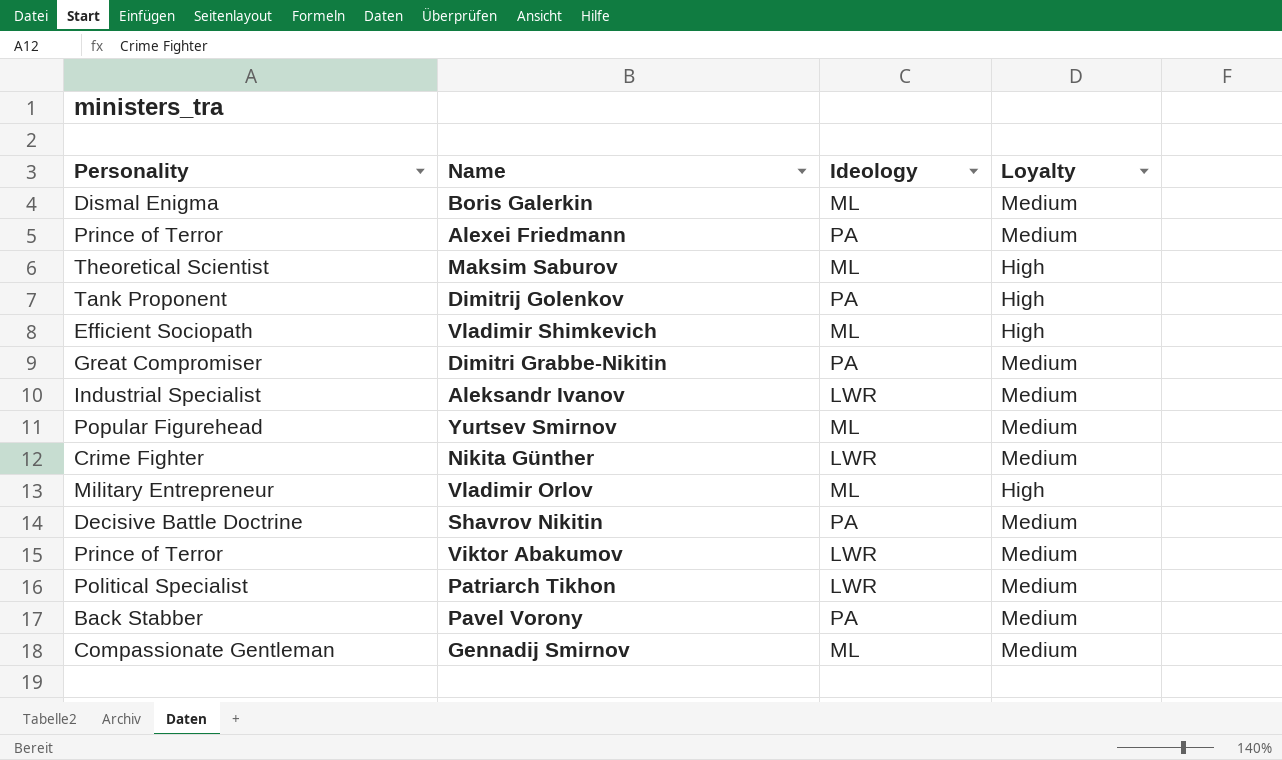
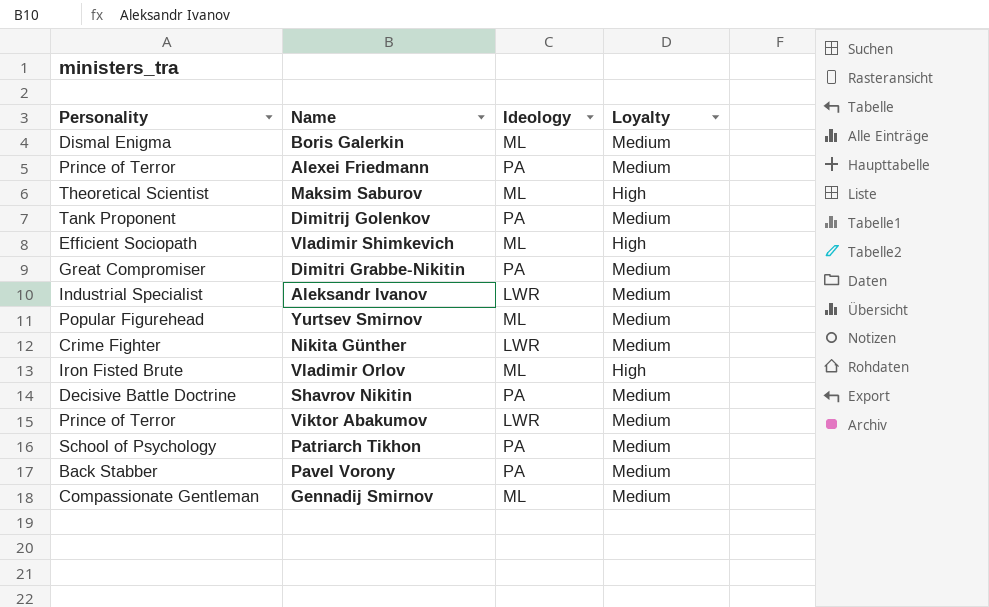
Dimitrij Golenkov | Loyalty: High -> Medium
Vladimir Orlov | Personality: Military Entrepreneur -> Iron Fisted Brute
Patriarch Tikhon | Personality: Political Specialist -> School of Psychology
Patriarch Tikhon | Ideology: LWR -> PA

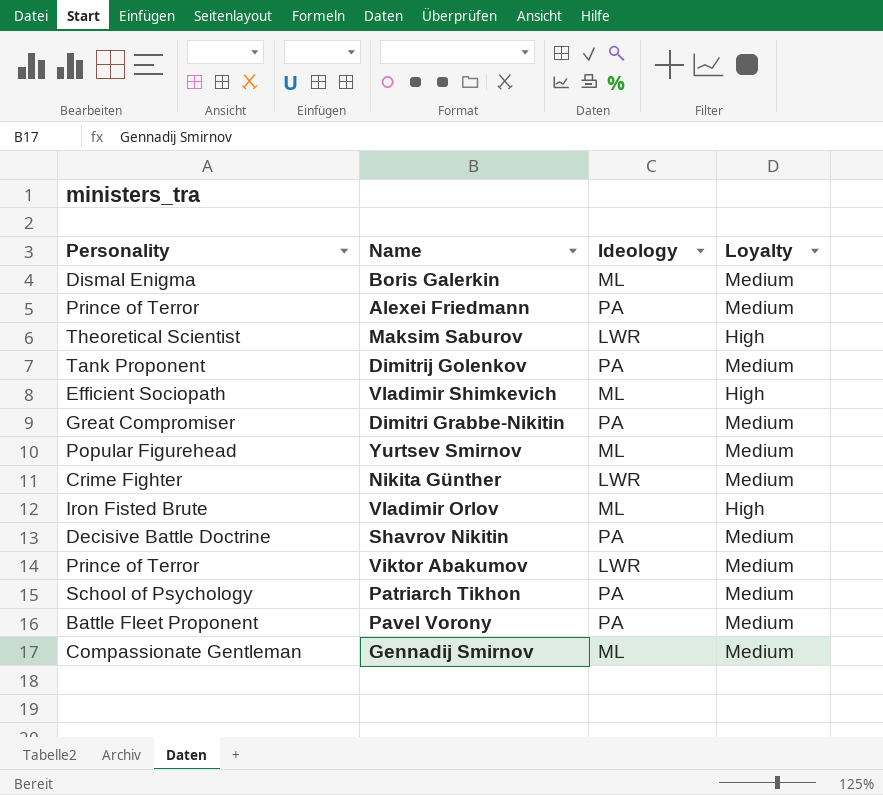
row Aleksandr Ivanov: Industrial Specialist | LWR | Medium -> none
Maksim Saburov | Ideology: ML -> LWR
Pavel Vorony | Personality: Back Stabber -> Battle Fleet Proponent

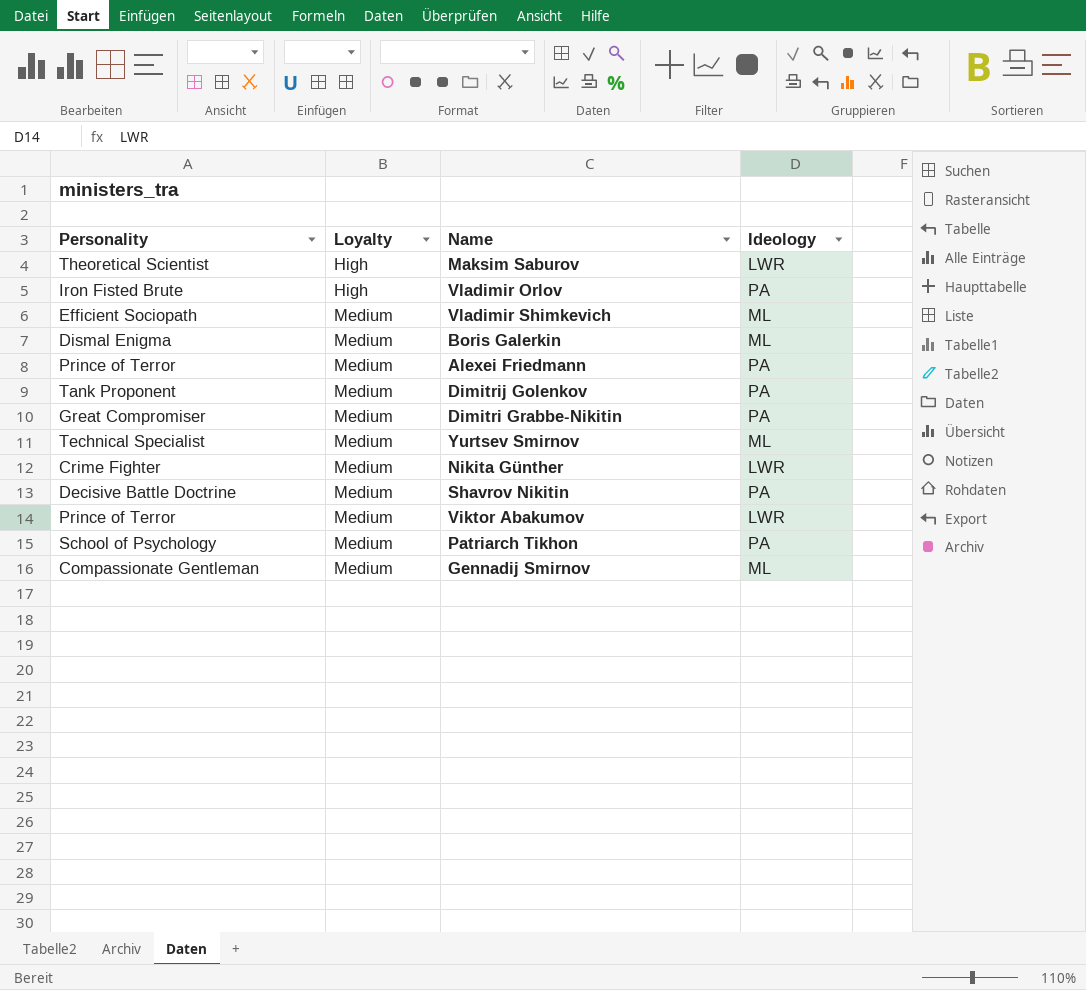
row order: none -> Loyalty ascending
column Loyalty | position: 4 -> 2
row Pavel Vorony: Battle Fleet Proponent | PA | Medium -> none
Vladimir Orlov | Ideology: ML -> PA
Vladimir Shimkevich | Loyalty: High -> Medium
Yurtsev Smirnov | Personality: Popular Figurehead -> Technical Specialist

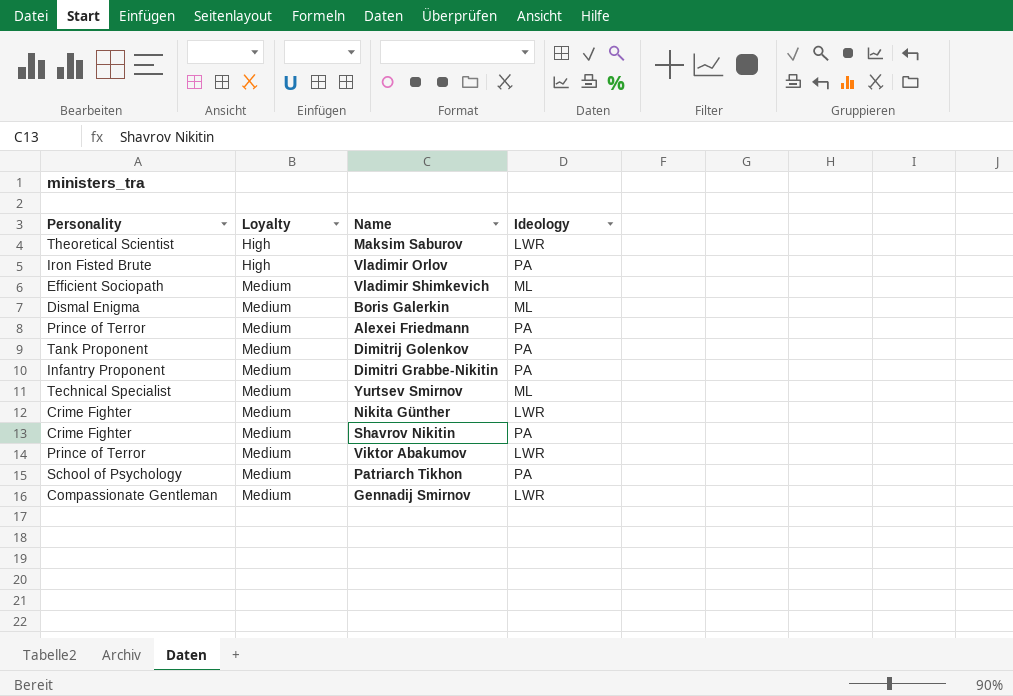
Dimitri Grabbe-Nikitin | Personality: Great Compromiser -> Infantry Proponent
Shavrov Nikitin | Personality: Decisive Battle Doctrine -> Crime Fighter
Gennadij Smirnov | Ideology: ML -> LWR

